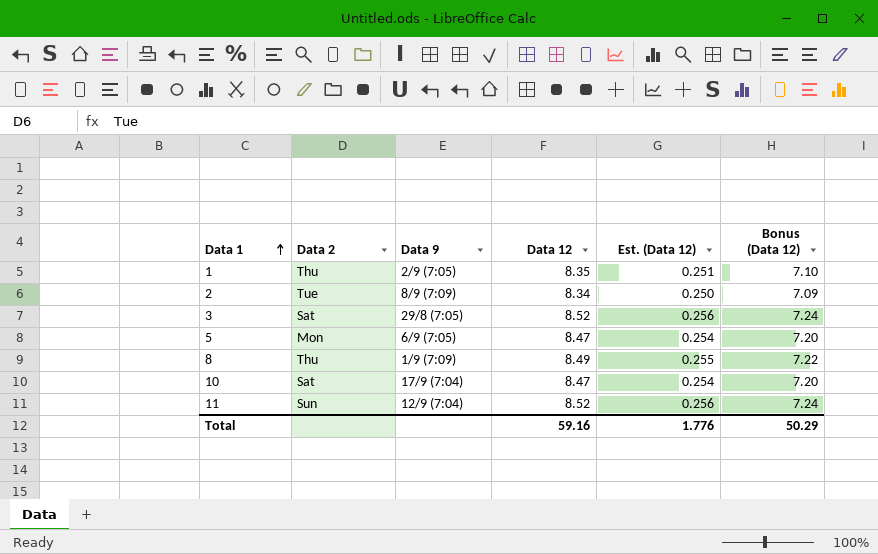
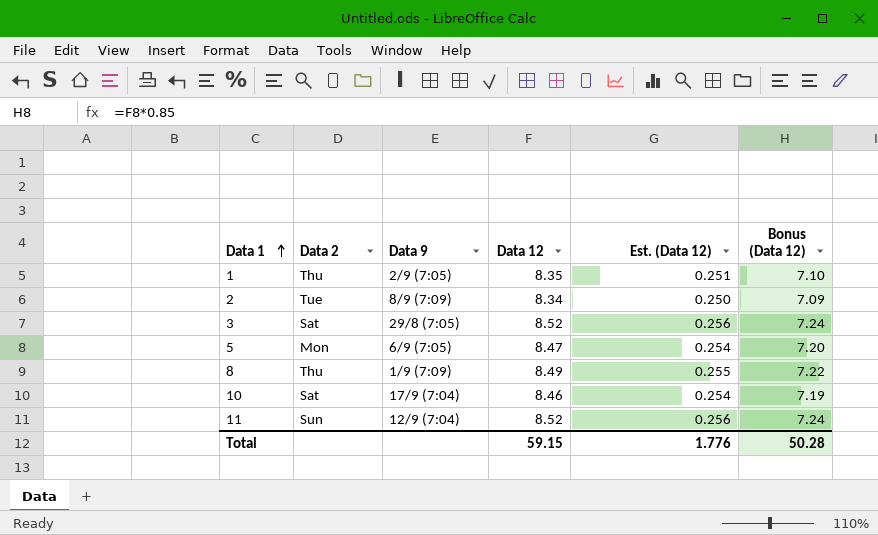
10 | Data 12: 8.47 -> 8.46
10 | Bonus (Data 12): 7.20 -> 7.19
Total | Data 12: 59.16 -> 59.15
Total | Bonus (Data 12): 50.29 -> 50.28

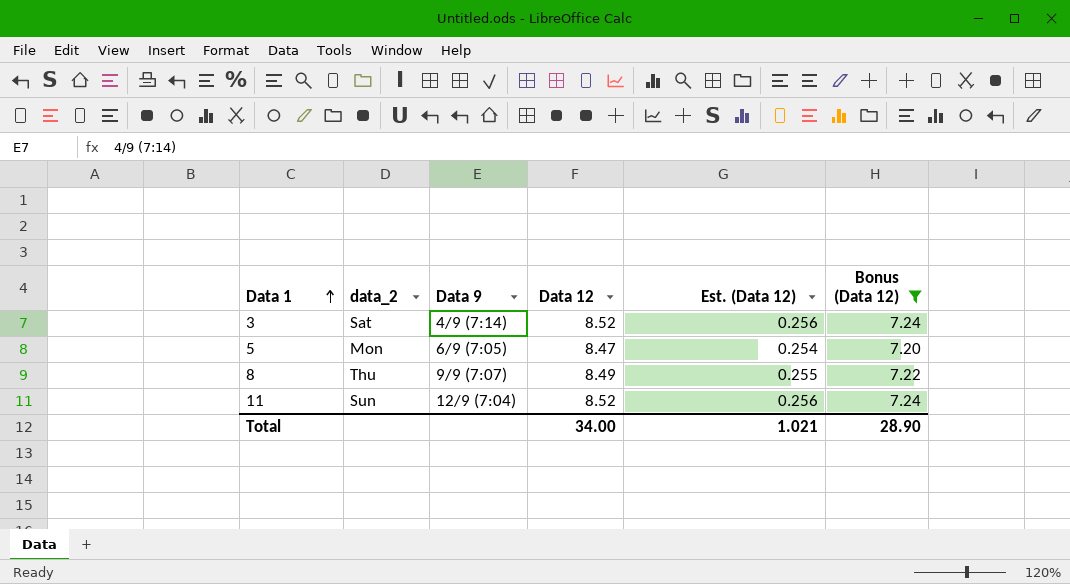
filter: none -> Bonus (Data 12) >= 7.20
column name: Data 2 -> data_2
3 | Data 9: 29/8 (7:05) -> 4/9 (7:14)
8 | Data 9: 1/9 (7:09) -> 9/9 (7:07)
Total | Data 12: 59.15 -> 34.00
Total | Est. (Data 12): 1.776 -> 1.021
Total | Bonus (Data 12): 50.28 -> 28.90

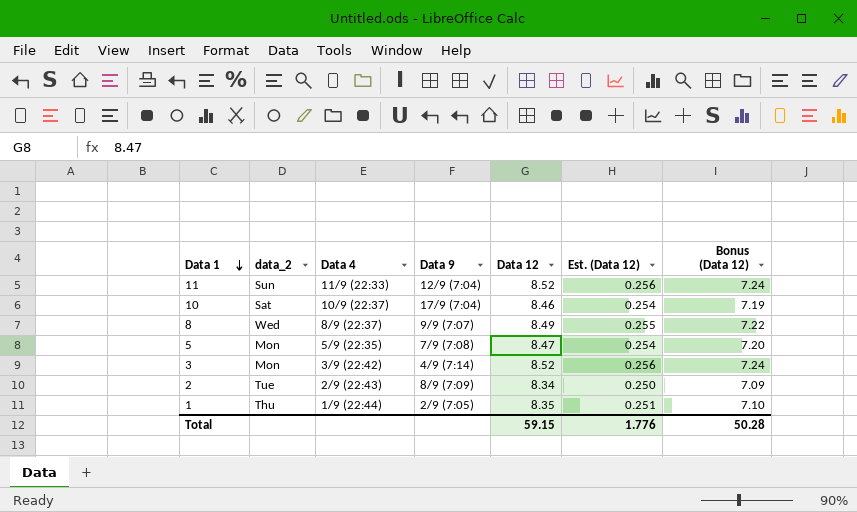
filter: Bonus (Data 12) >= 7.20 -> none
row order: Data 1 ascending -> Data 1 descending
column Data 4 | position: none -> 3
8 | data_2: Thu -> Wed
5 | Data 9: 6/9 (7:05) -> 7/9 (7:08)
3 | data_2: Sat -> Mon
Total | Data 12: 34.00 -> 59.15
Total | Est. (Data 12): 1.021 -> 1.776
Total | Bonus (Data 12): 28.90 -> 50.28

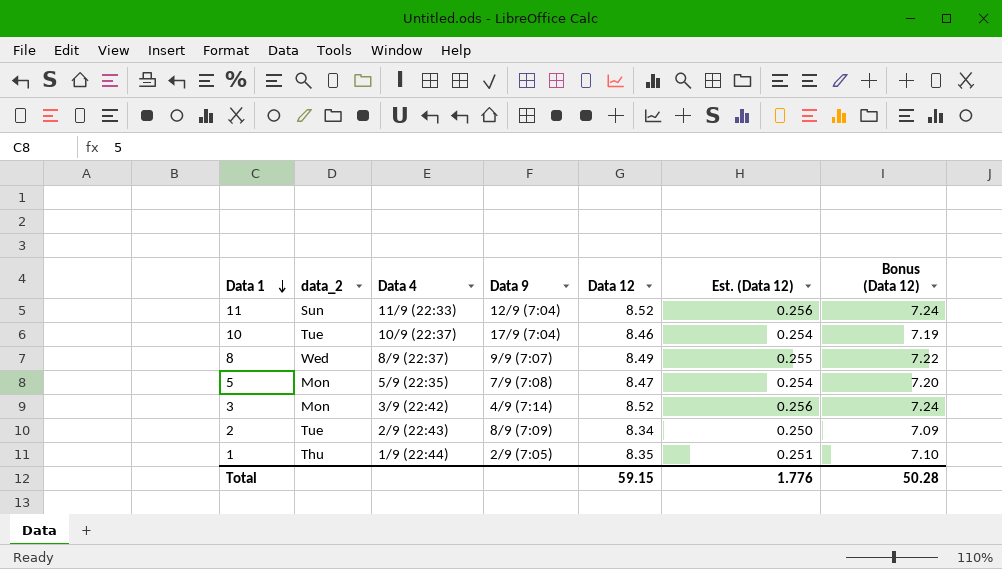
10 | data_2: Sat -> Tue

